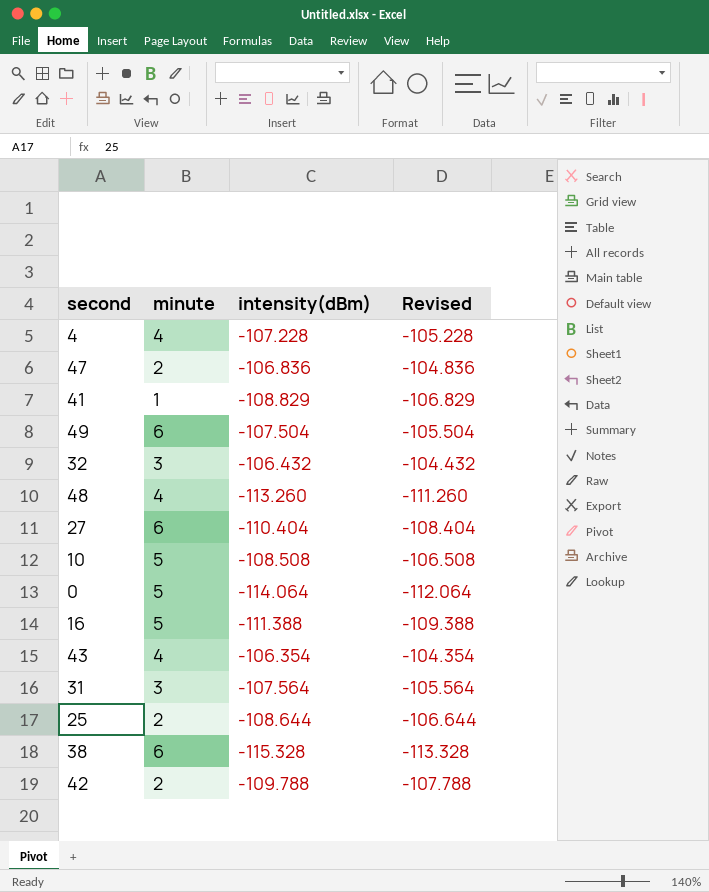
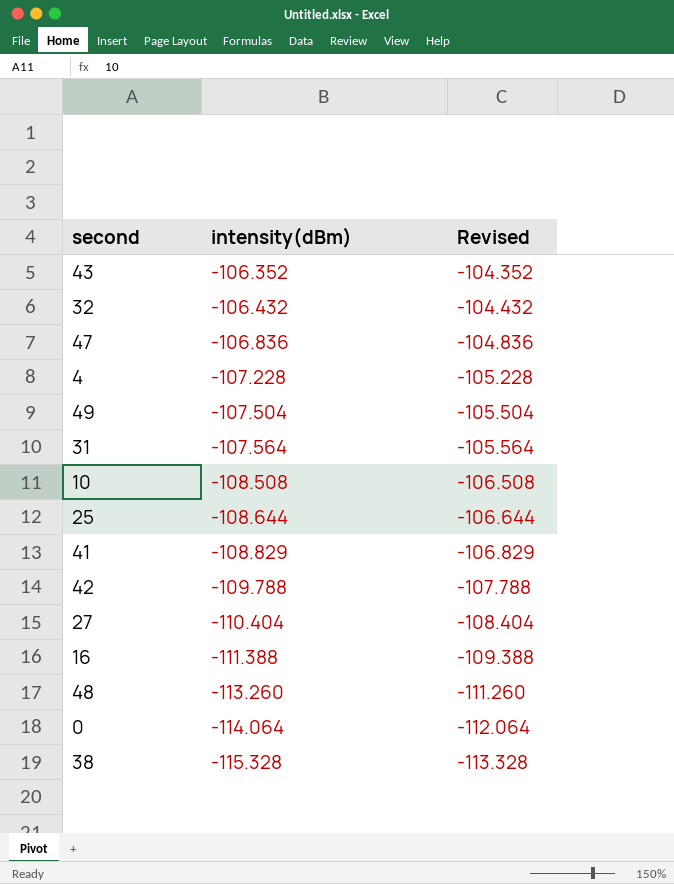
row order: none -> intensity(dBm) descending
column minute | position: 2 -> none
43 | intensity(dBm): -106.354 -> -106.352
43 | Revised: -104.354 -> -104.352

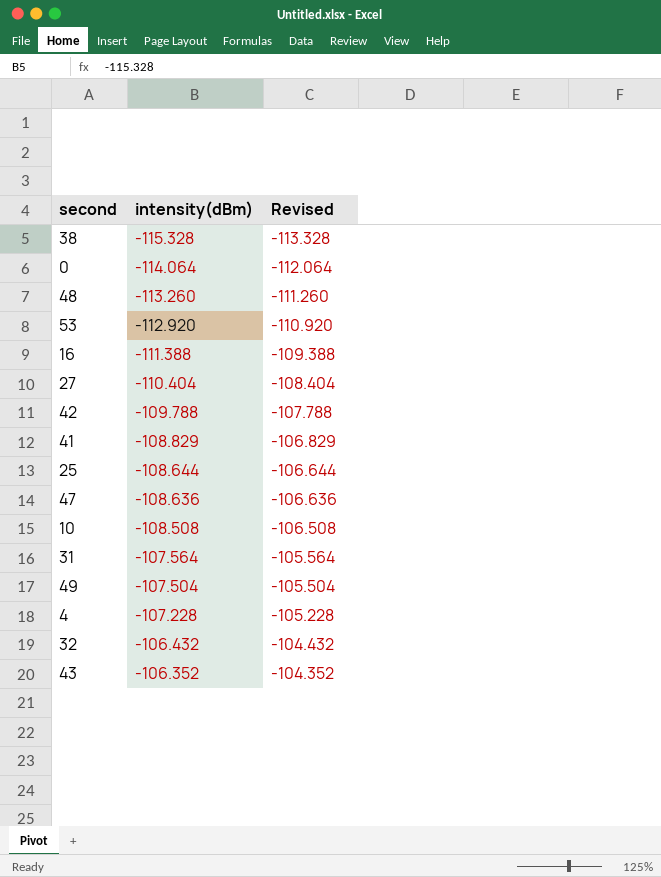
row order: intensity(dBm) descending -> intensity(dBm) ascending
row 53: none -> -112.920 | -110.920
47 | intensity(dBm): -106.836 -> -108.636
47 | Revised: -104.836 -> -106.636

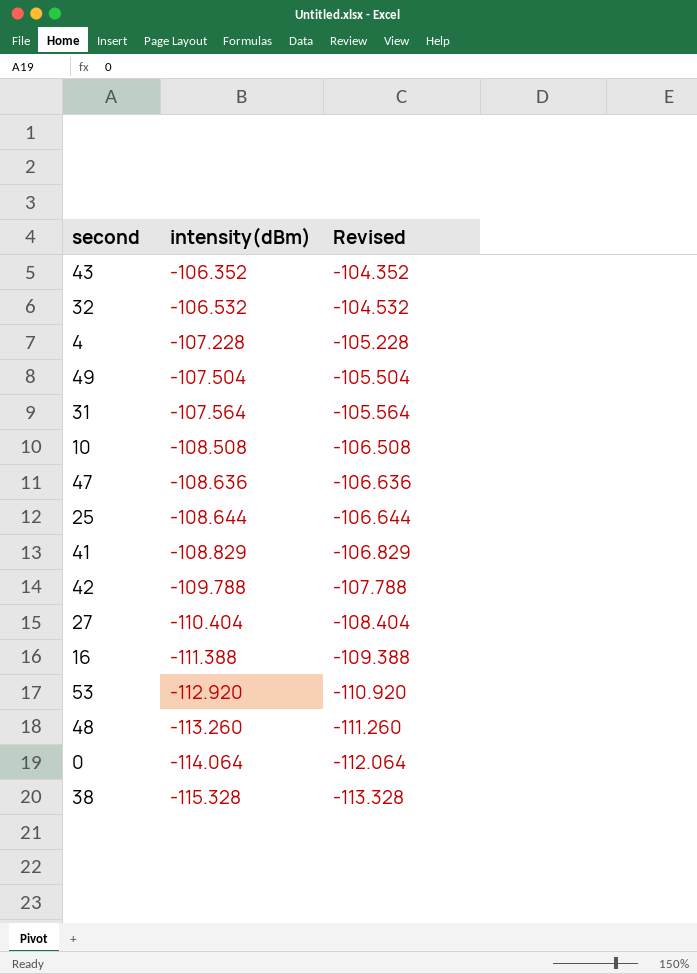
row order: intensity(dBm) ascending -> intensity(dBm) descending
32 | intensity(dBm): -106.432 -> -106.532
32 | Revised: -104.432 -> -104.532

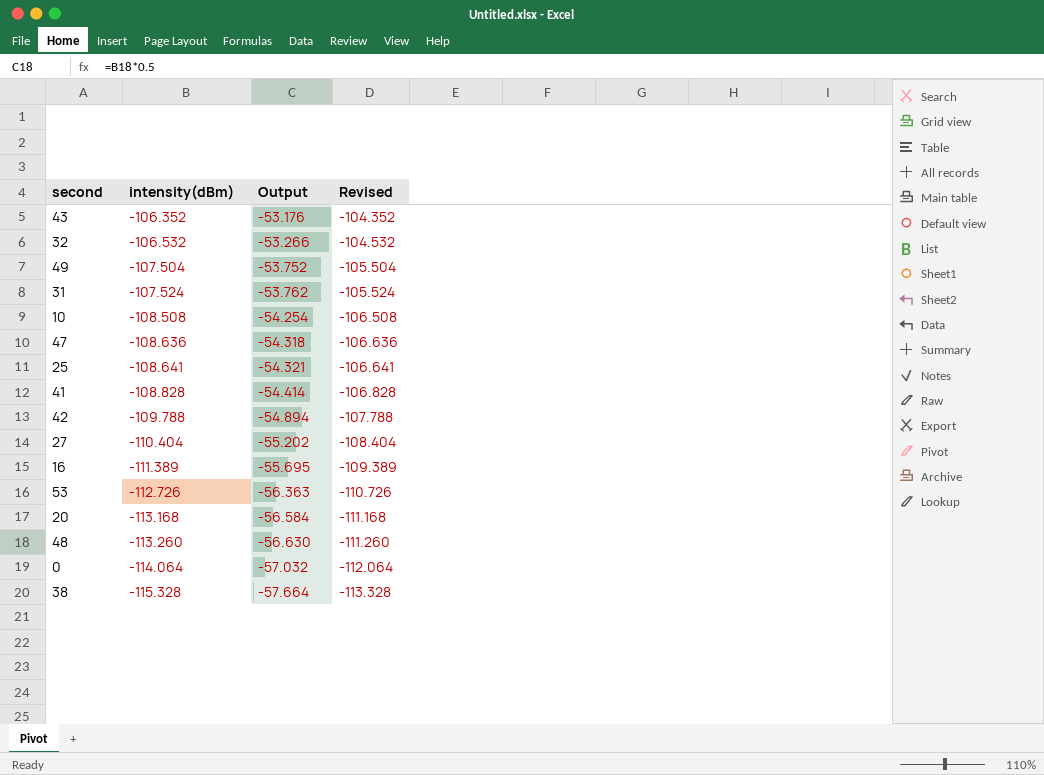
column Output | formula: none -> [intensity(dBm)] * 0.5
row 4: -107.228 | -105.228 -> none
31 | intensity(dBm): -107.564 -> -107.524
31 | Revised: -105.564 -> -105.524
25 | intensity(dBm): -108.644 -> -108.641
25 | Revised: -106.644 -> -106.641
41 | intensity(dBm): -108.829 -> -108.828
41 | Revised: -106.829 -> -106.828
16 | intensity(dBm): -111.388 -> -111.389
16 | Revised: -109.388 -> -109.389
53 | intensity(dBm): -112.920 -> -112.726
53 | Revised: -110.920 -> -110.726
row 20: none -> -113.168 | -56.584 | -111.168

